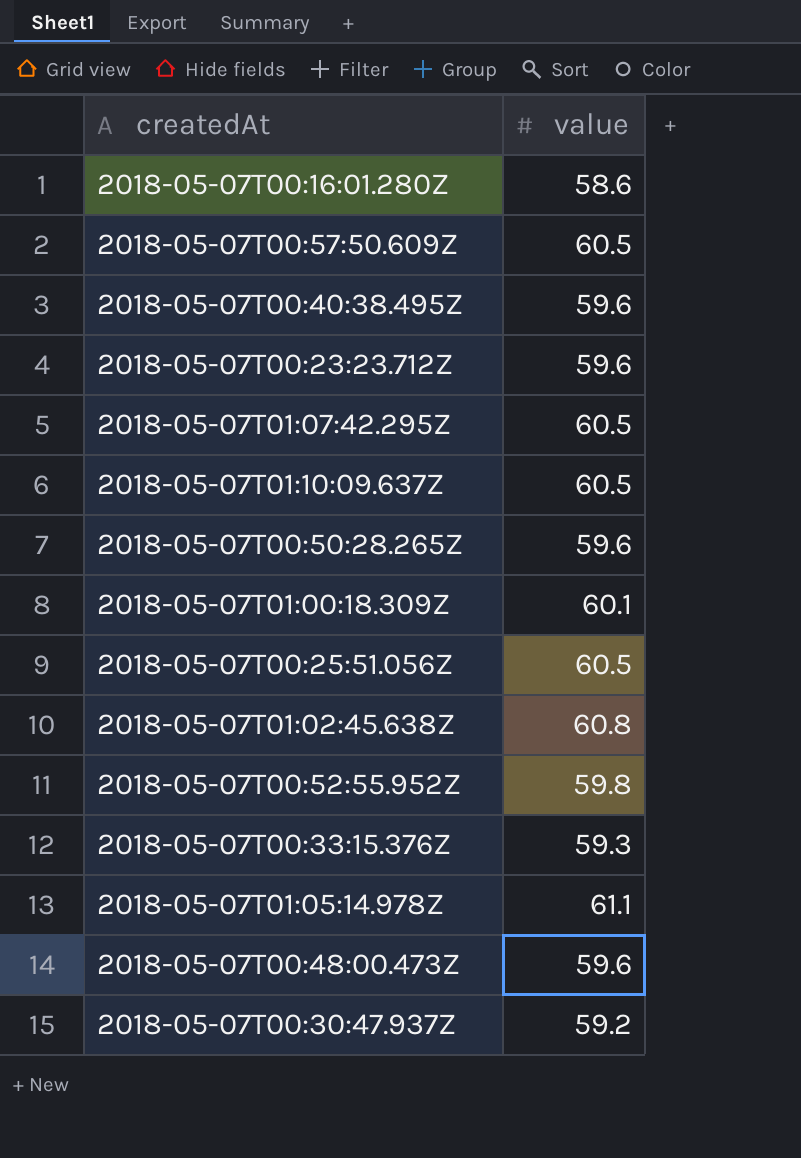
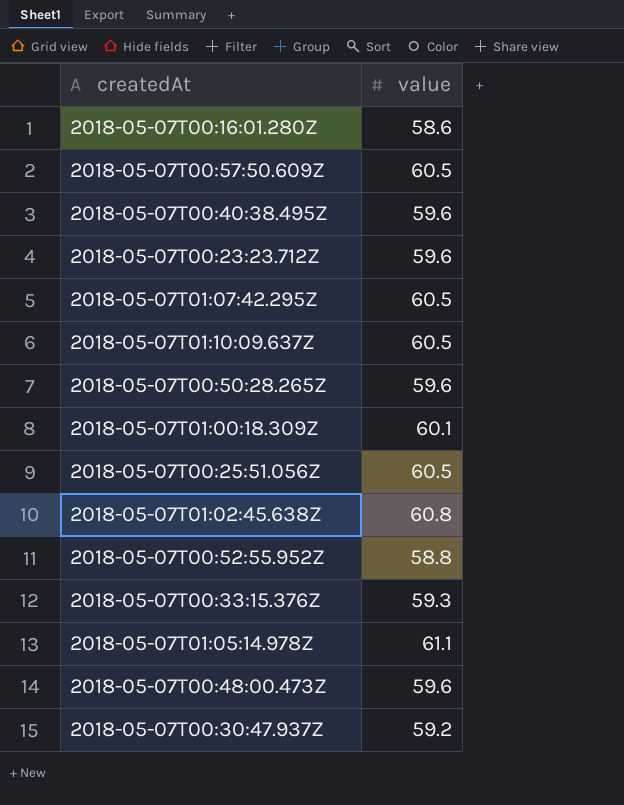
2018-05-07T00:52:55.952Z | value: 59.8 -> 58.8

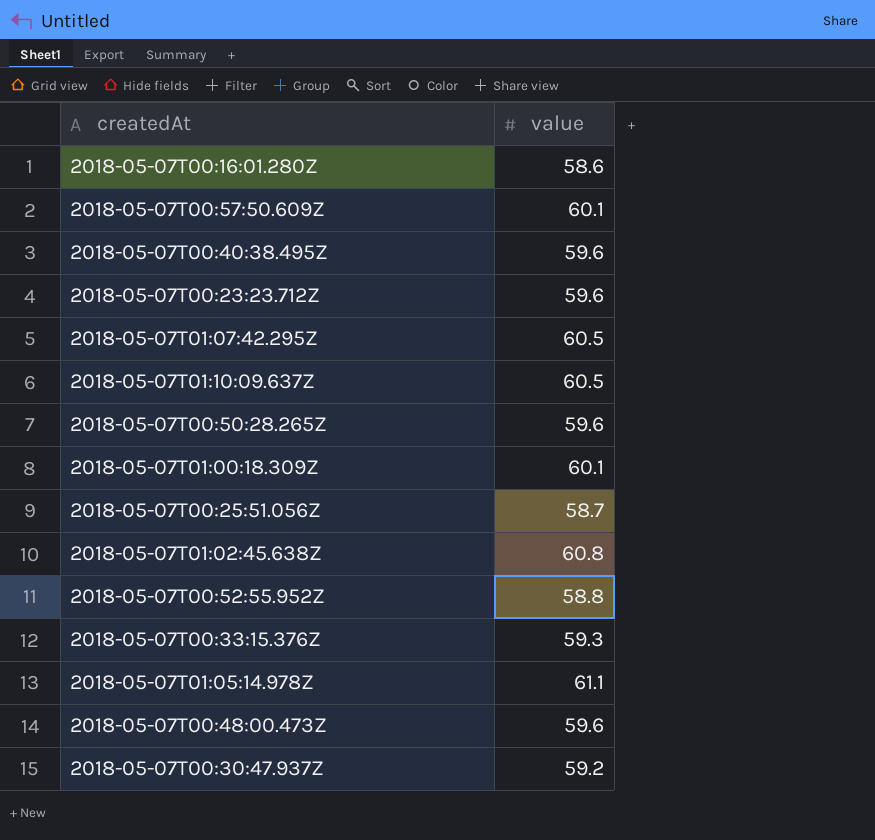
2018-05-07T00:57:50.609Z | value: 60.5 -> 60.1
2018-05-07T00:25:51.056Z | value: 60.5 -> 58.7

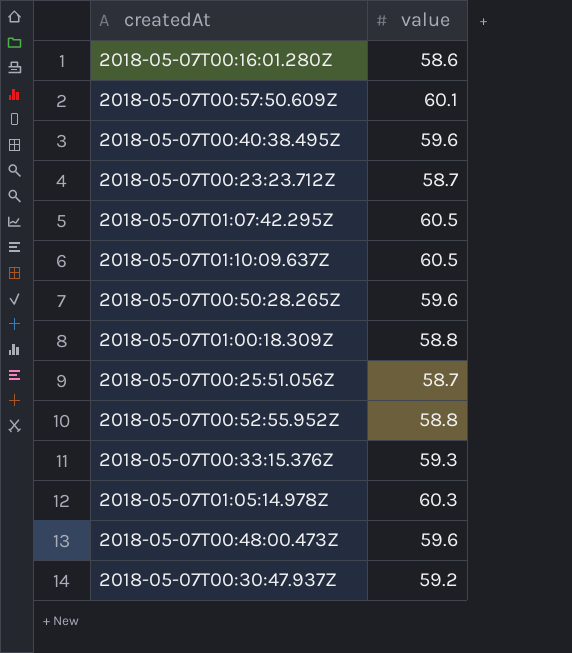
row 2018-05-07T01:02:45.638Z: 60.8 -> none
2018-05-07T00:23:23.712Z | value: 59.6 -> 58.7
2018-05-07T01:00:18.309Z | value: 60.1 -> 58.8
2018-05-07T01:05:14.978Z | value: 61.1 -> 60.3

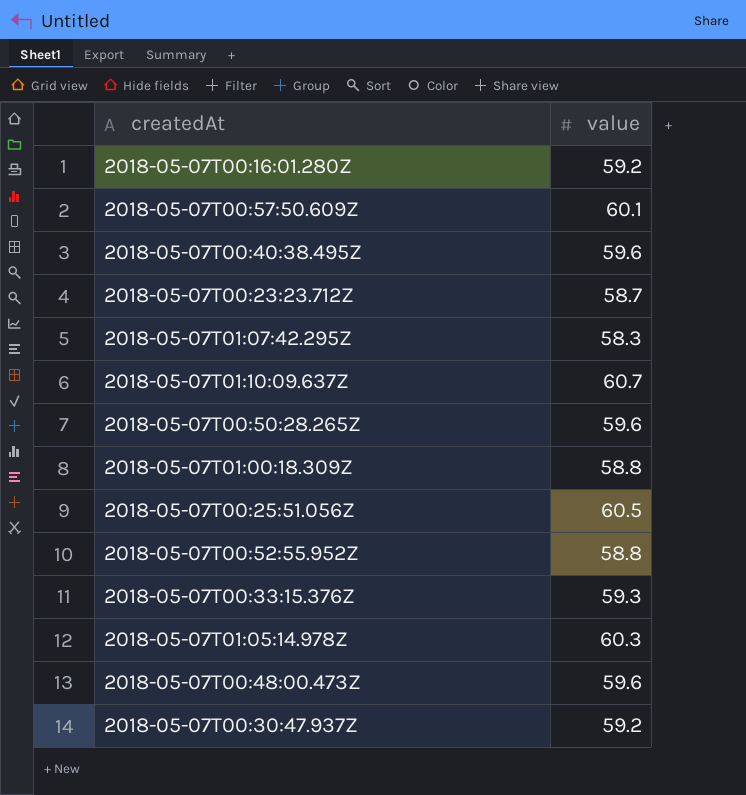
2018-05-07T00:16:01.280Z | value: 58.6 -> 59.2
2018-05-07T01:07:42.295Z | value: 60.5 -> 58.3
2018-05-07T01:10:09.637Z | value: 60.5 -> 60.7
2018-05-07T00:25:51.056Z | value: 58.7 -> 60.5

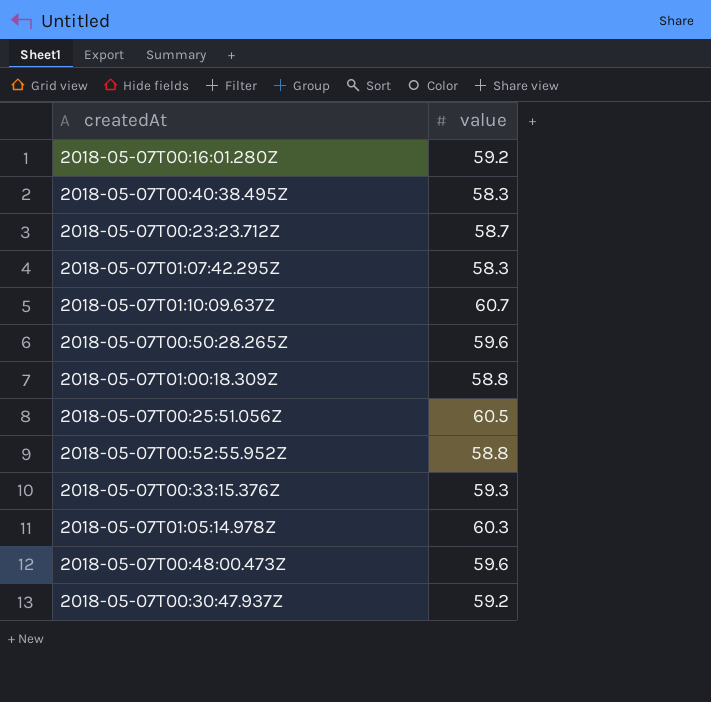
row 2018-05-07T00:57:50.609Z: 60.1 -> none
2018-05-07T00:40:38.495Z | value: 59.6 -> 58.3

